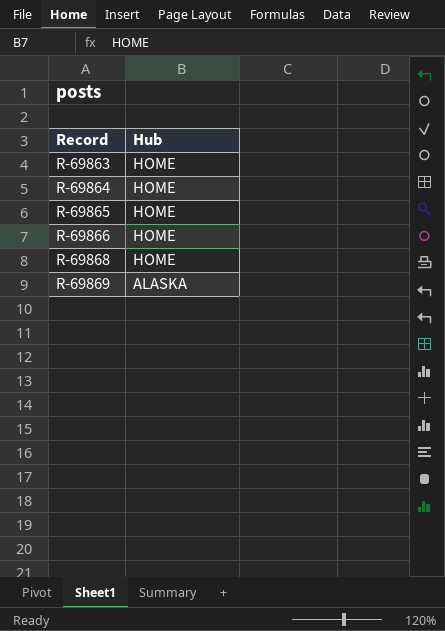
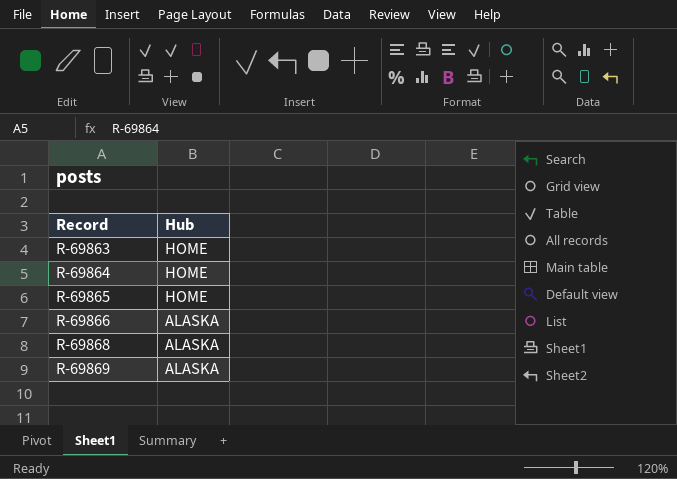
R-69866 | Hub: HOME -> ALASKA
R-69868 | Hub: HOME -> ALASKA

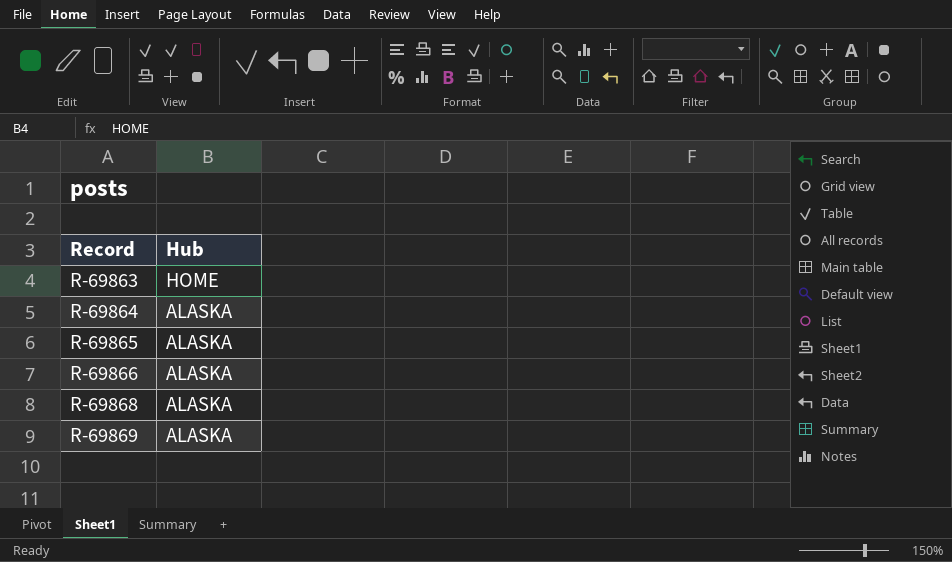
R-69864 | Hub: HOME -> ALASKA
R-69865 | Hub: HOME -> ALASKA

